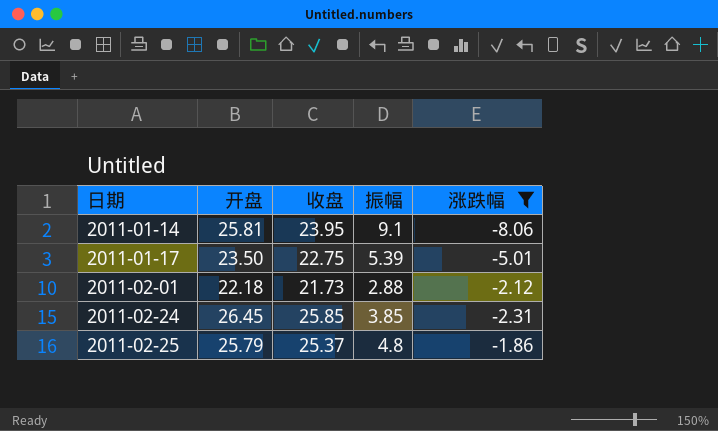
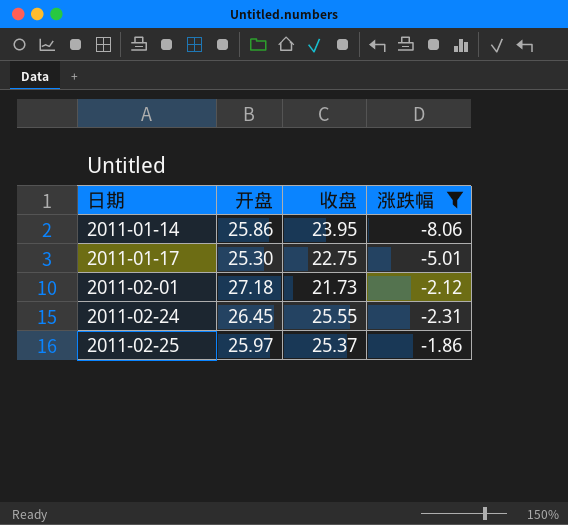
column 振幅 | position: 4 -> none
2011-01-14 | 开盘: 25.81 -> 25.86
2011-01-17 | 开盘: 23.50 -> 25.30
2011-02-01 | 开盘: 22.18 -> 27.18
2011-02-24 | 收盘: 25.85 -> 25.55
2011-02-25 | 开盘: 25.79 -> 25.97

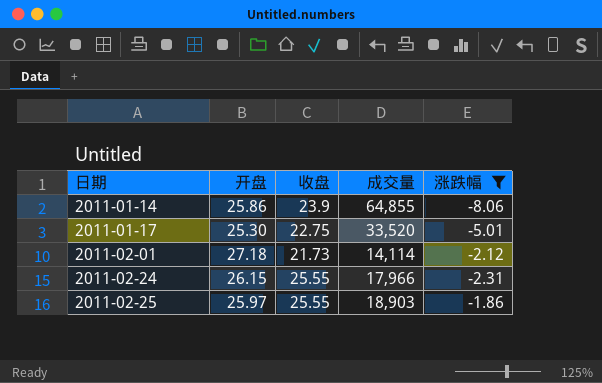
column 成交量 | position: none -> 4
2011-01-14 | 收盘: 23.95 -> 23.9
2011-02-24 | 开盘: 26.45 -> 26.15
2011-02-25 | 收盘: 25.37 -> 25.55

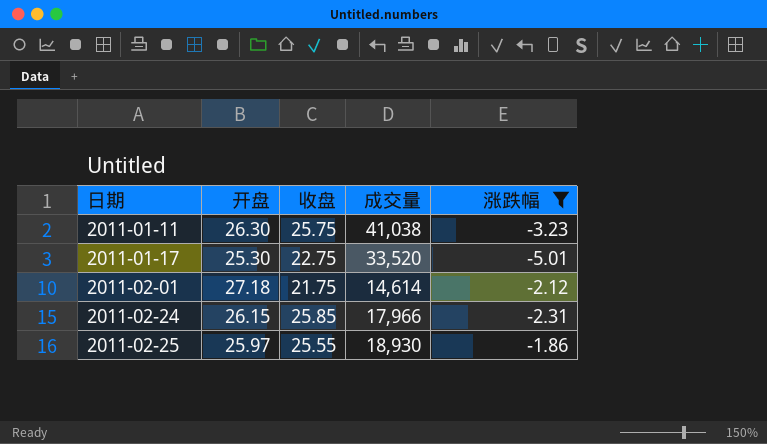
row 2011-01-14: 25.86 | 23.9 | 64,855 | -8.06 -> none
row 2011-01-11: none -> 26.30 | 25.75 | 41,038 | -3.23
2011-02-01 | 收盘: 21.73 -> 21.75
2011-02-01 | 成交量: 14,114 -> 14,614
2011-02-24 | 收盘: 25.55 -> 25.85
2011-02-25 | 成交量: 18,903 -> 18,930

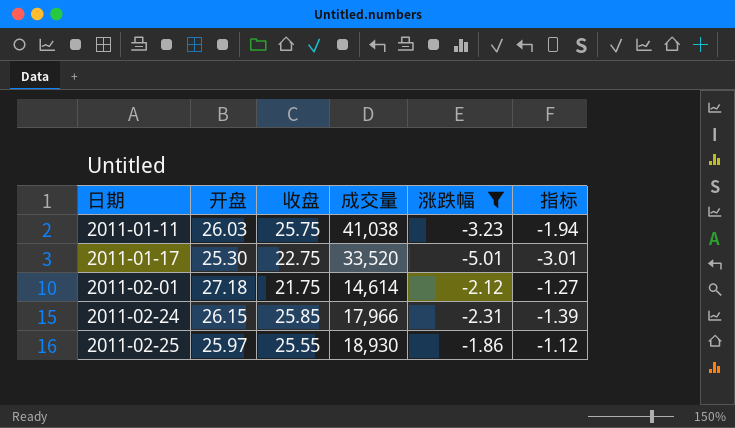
column 指标 | formula: none -> [涨跌幅] * 0.6
2011-01-11 | 开盘: 26.30 -> 26.03

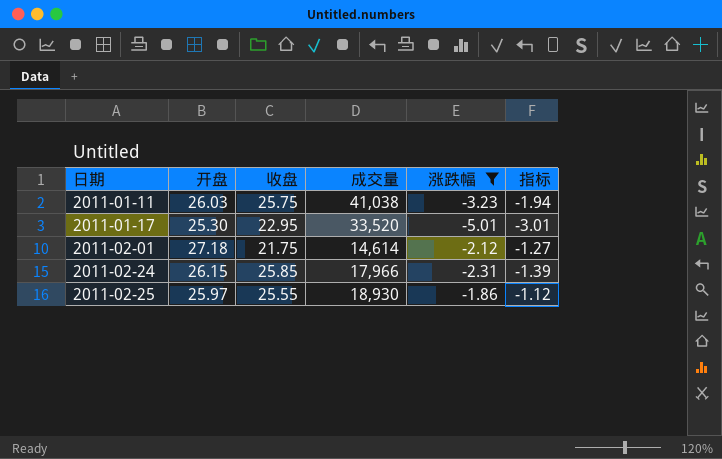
2011-01-17 | 收盘: 22.75 -> 22.95

